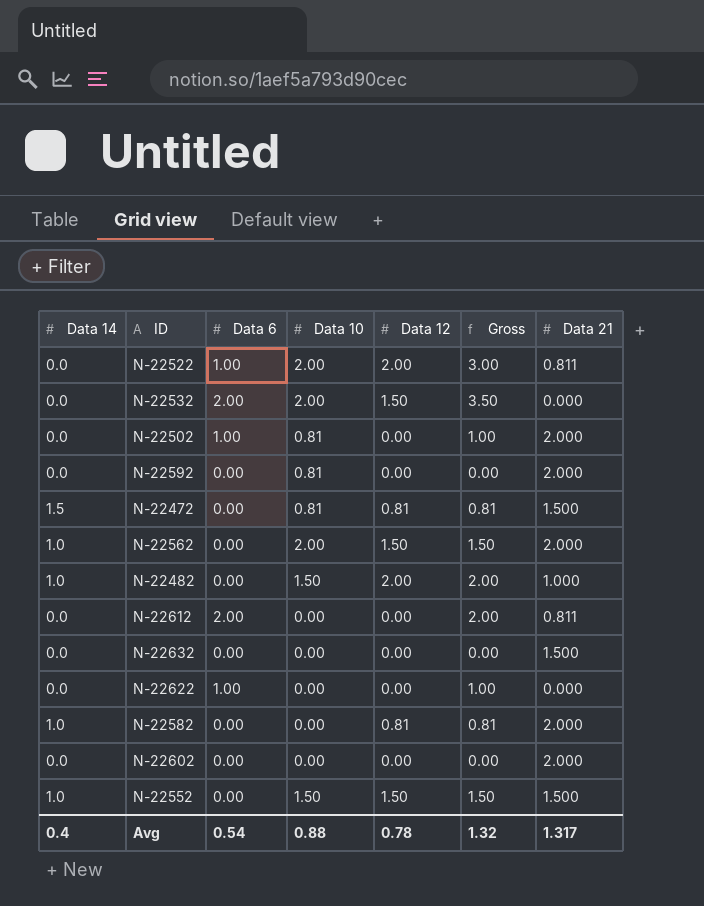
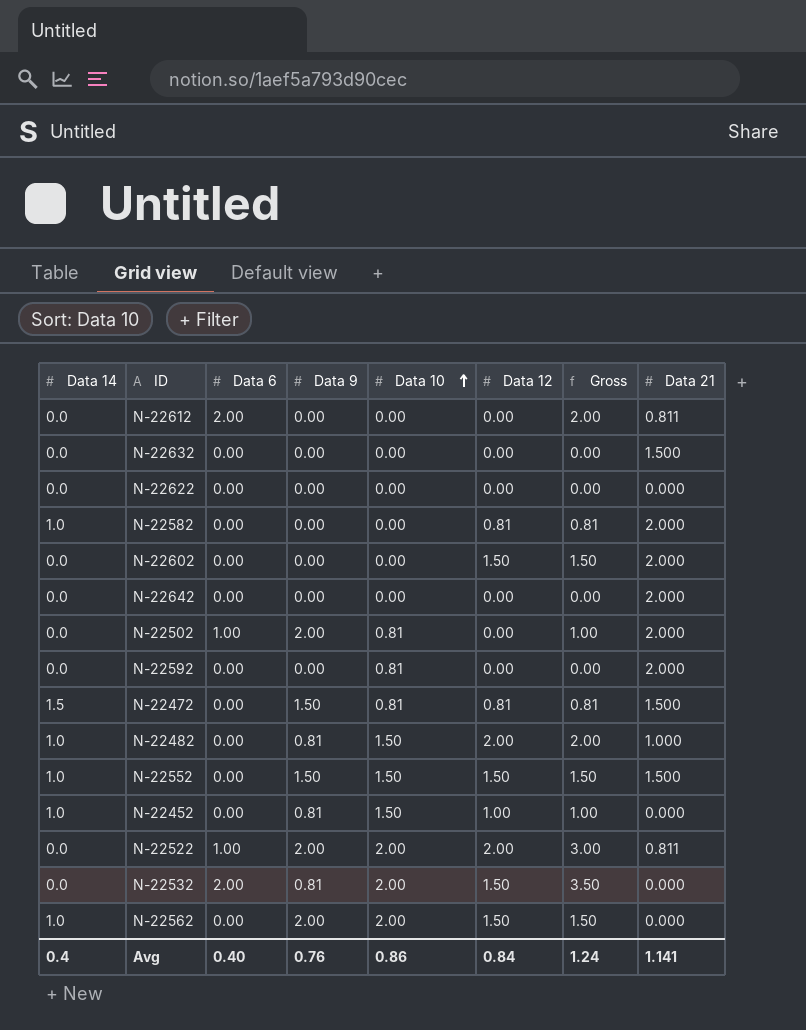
row order: none -> Data 10 ascending
column Data 9 | position: none -> 4
N-22622 | Data 6: 1.00 -> 0.00
N-22622 | Gross: 1.00 -> 0.00
N-22602 | Data 12: 0.00 -> 1.50
N-22602 | Gross: 0.00 -> 1.50
row N-22642: none -> 0.0 | 0.00 | 0.00 | 0.00 | 0.00 | 0.00 | 2.000
row N-22452: none -> 1.0 | 0.00 | 0.81 | 1.50 | 1.00 | 1.00 | 0.000
N-22562 | Data 21: 2.000 -> 0.000
Avg | Data 6: 0.54 -> 0.40
Avg | Data 10: 0.88 -> 0.86
Avg | Data 12: 0.78 -> 0.84
Avg | Gross: 1.32 -> 1.24
Avg | Data 21: 1.317 -> 1.141

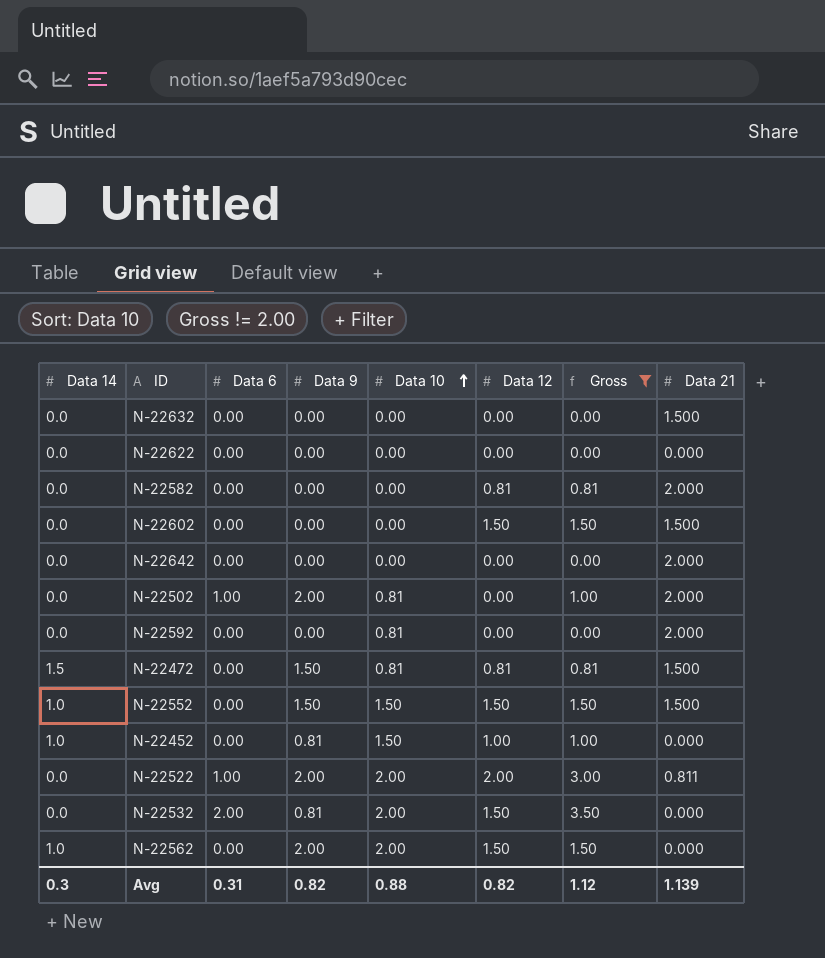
filter: none -> Gross != 2.00
N-22582 | Data 14: 1.0 -> 0.0
N-22602 | Data 21: 2.000 -> 1.500
Avg | Data 14: 0.4 -> 0.3
Avg | Data 6: 0.40 -> 0.31
Avg | Data 9: 0.76 -> 0.82
Avg | Data 10: 0.86 -> 0.88
Avg | Data 12: 0.84 -> 0.82
Avg | Gross: 1.24 -> 1.12
Avg | Data 21: 1.141 -> 1.139

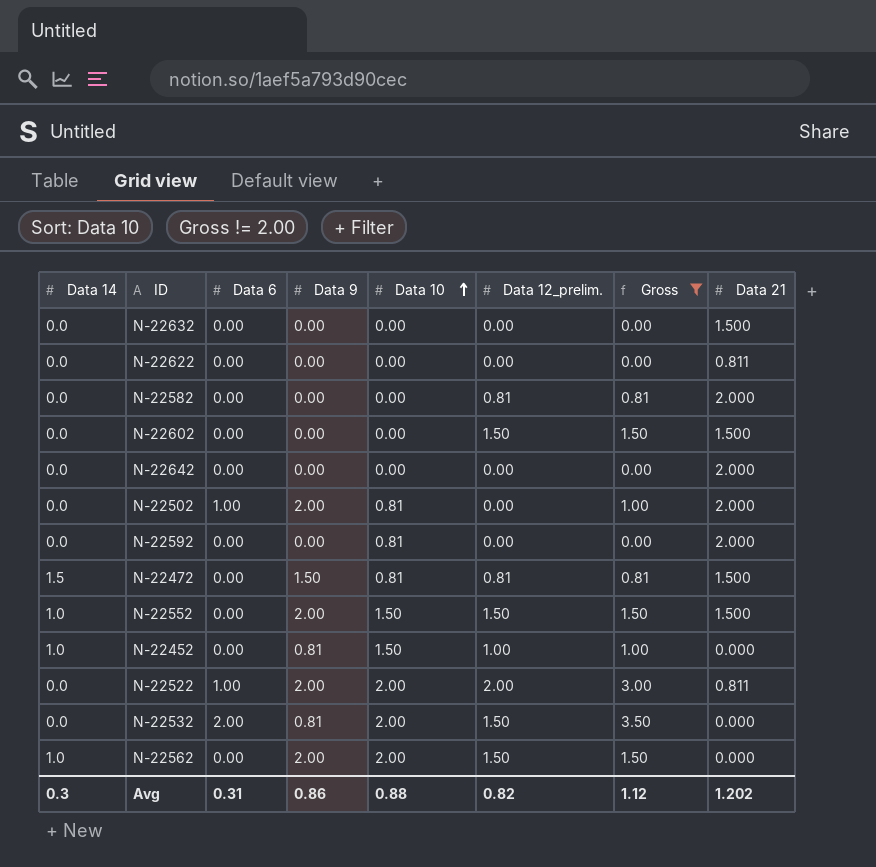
column name: Data 12 -> Data 12_prelim.
N-22622 | Data 21: 0.000 -> 0.811
N-22552 | Data 9: 1.50 -> 2.00
Avg | Data 9: 0.82 -> 0.86
Avg | Data 21: 1.139 -> 1.202

